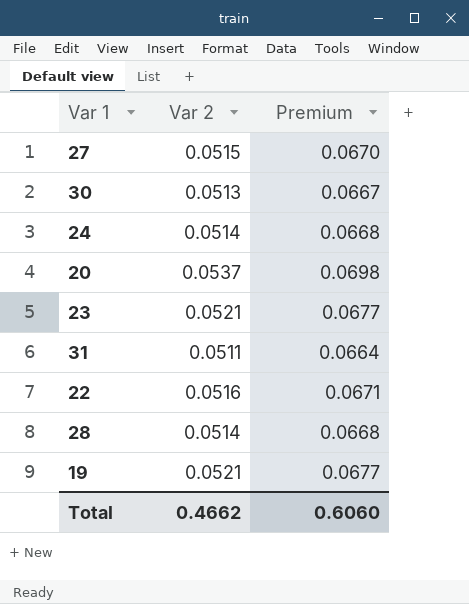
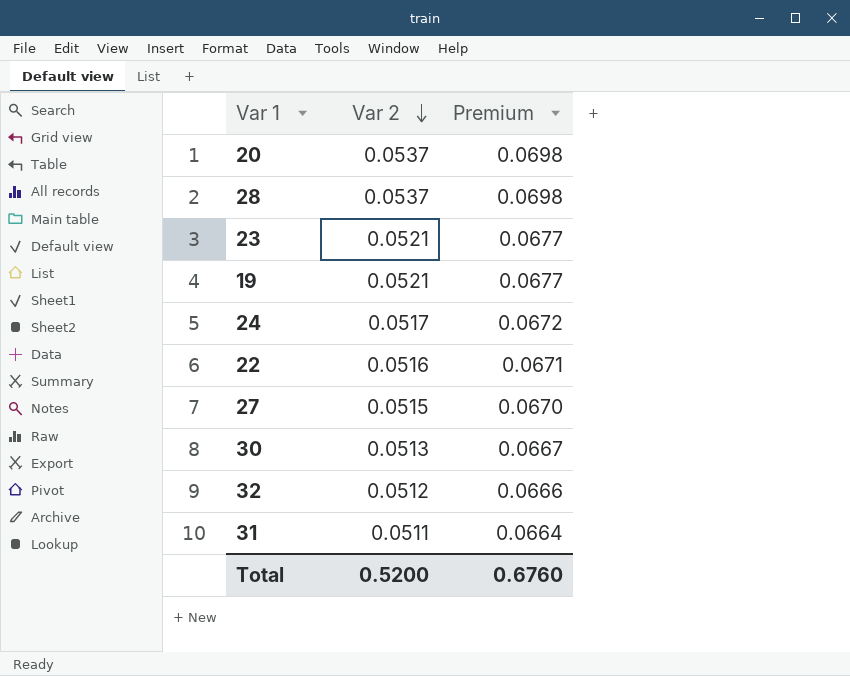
row order: none -> Var 2 descending
28 | Var 2: 0.0514 -> 0.0537
28 | Premium: 0.0668 -> 0.0698
24 | Var 2: 0.0514 -> 0.0517
24 | Premium: 0.0668 -> 0.0672
row 32: none -> 0.0512 | 0.0666
Total | Var 2: 0.4662 -> 0.5200
Total | Premium: 0.6060 -> 0.6760

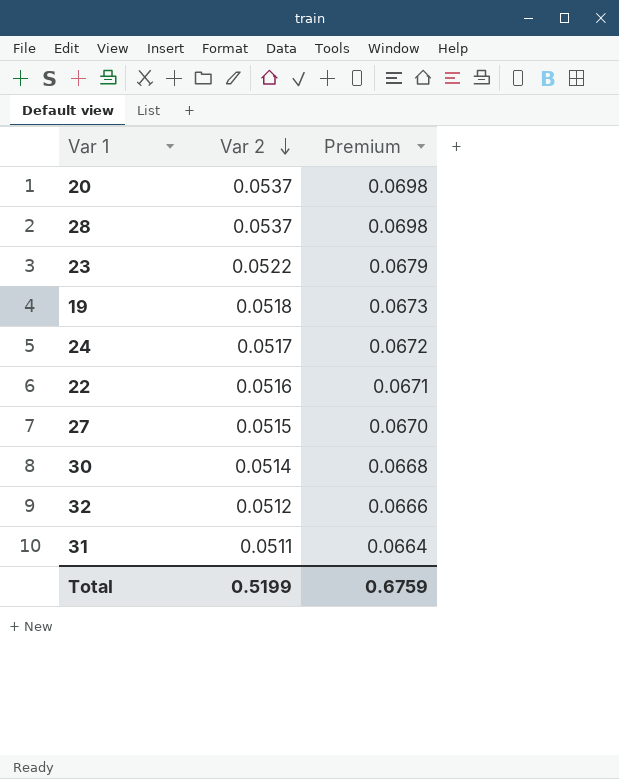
23 | Var 2: 0.0521 -> 0.0522
23 | Premium: 0.0677 -> 0.0679
19 | Var 2: 0.0521 -> 0.0518
19 | Premium: 0.0677 -> 0.0673
30 | Var 2: 0.0513 -> 0.0514
30 | Premium: 0.0667 -> 0.0668
Total | Var 2: 0.5200 -> 0.5199
Total | Premium: 0.6760 -> 0.6759

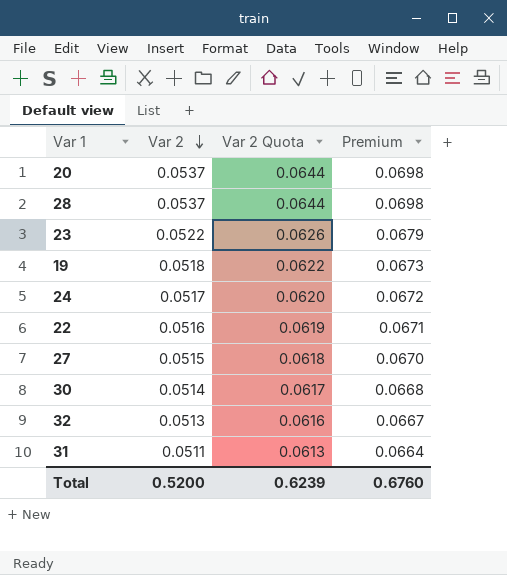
column Var 2 Quota | formula: none -> [Var 2] * 1.2
32 | Var 2: 0.0512 -> 0.0513
32 | Premium: 0.0666 -> 0.0667
Total | Var 2: 0.5199 -> 0.5200
Total | Premium: 0.6759 -> 0.6760

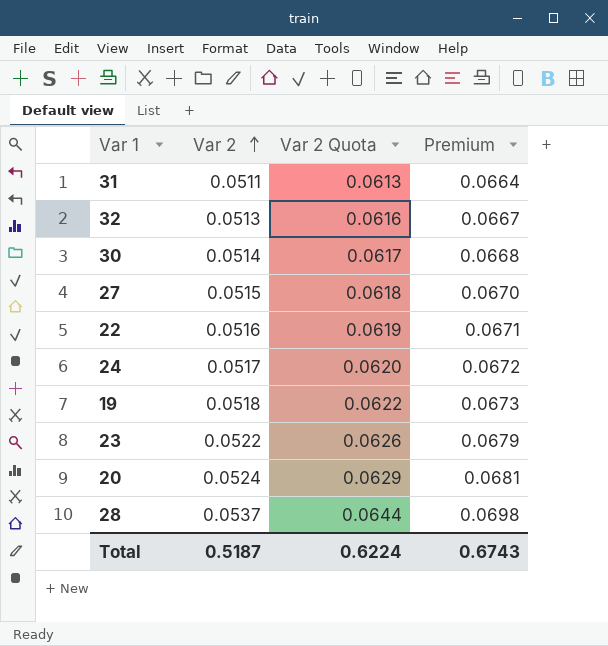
row order: Var 2 descending -> Var 2 ascending
20 | Var 2: 0.0537 -> 0.0524
20 | Var 2 Quota: 0.0644 -> 0.0629
20 | Premium: 0.0698 -> 0.0681
Total | Var 2: 0.5200 -> 0.5187
Total | Var 2 Quota: 0.6239 -> 0.6224
Total | Premium: 0.6760 -> 0.6743

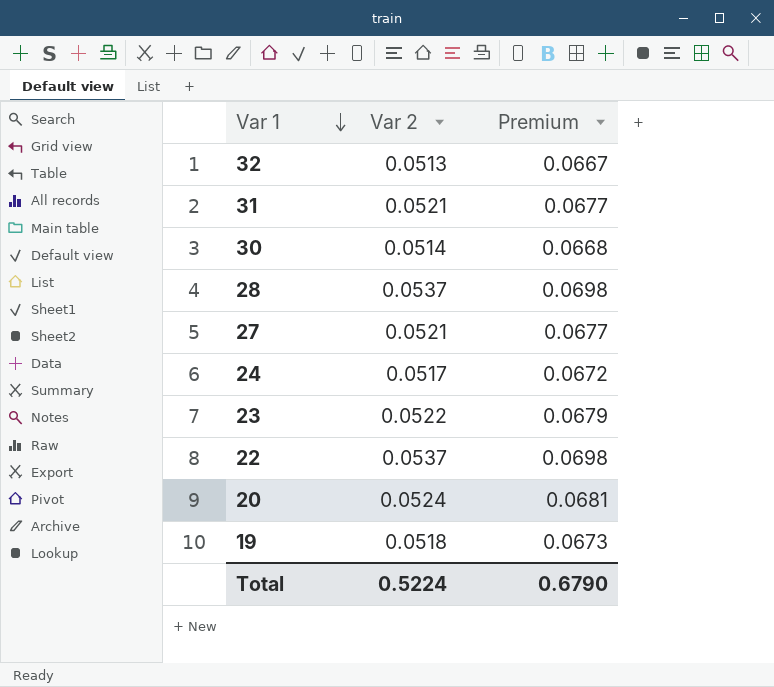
row order: Var 2 ascending -> Var 1 descending
column Var 2 Quota | formula: [Var 2] * 1.2 -> none
31 | Var 2: 0.0511 -> 0.0521
31 | Premium: 0.0664 -> 0.0677
27 | Var 2: 0.0515 -> 0.0521
27 | Premium: 0.0670 -> 0.0677
22 | Var 2: 0.0516 -> 0.0537
22 | Premium: 0.0671 -> 0.0698
Total | Var 2: 0.5187 -> 0.5224
Total | Premium: 0.6743 -> 0.6790

